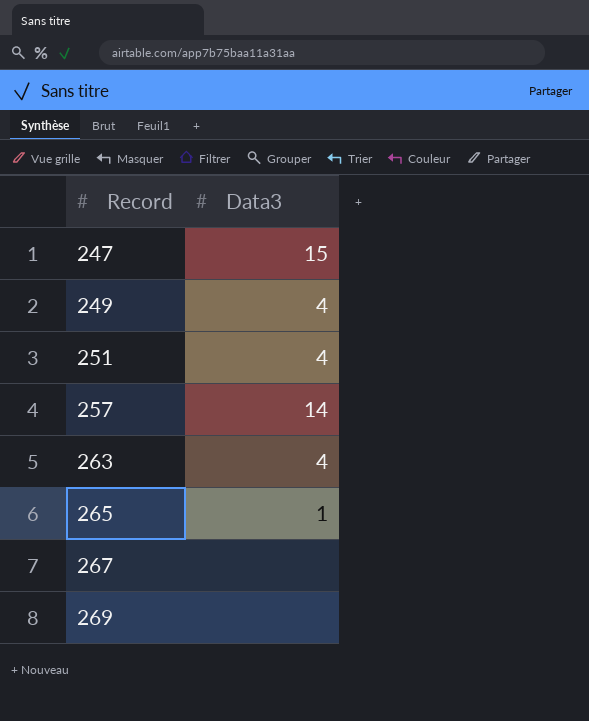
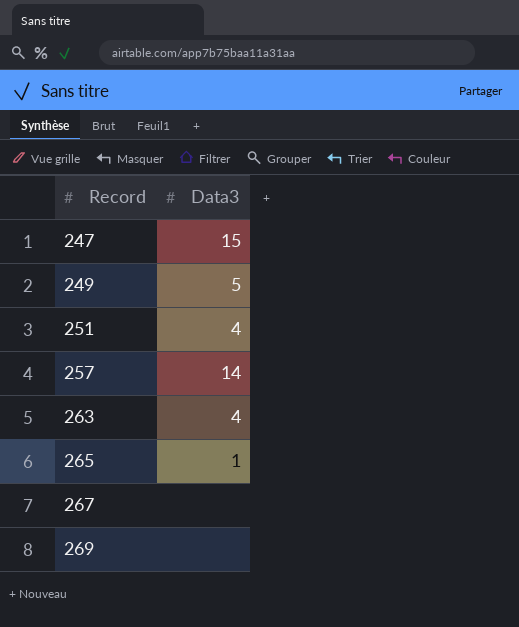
249 | Data3: 4 -> 5

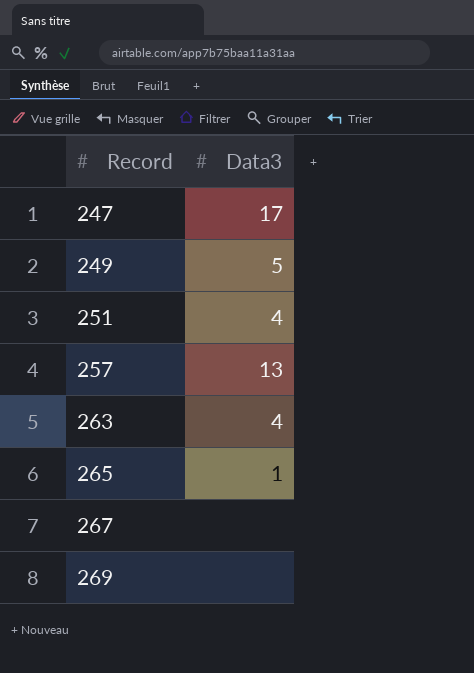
247 | Data3: 15 -> 17
257 | Data3: 14 -> 13

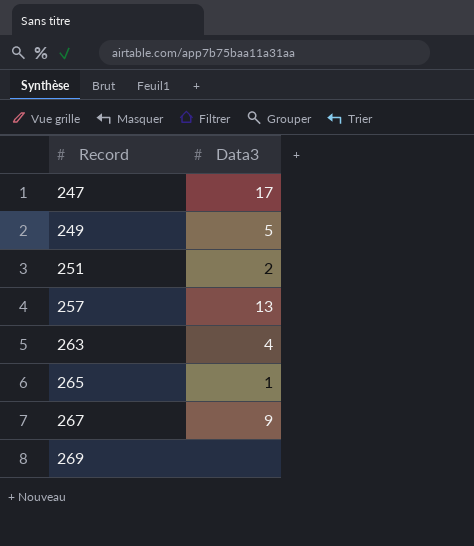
251 | Data3: 4 -> 2
267 | Data3: none -> 9

